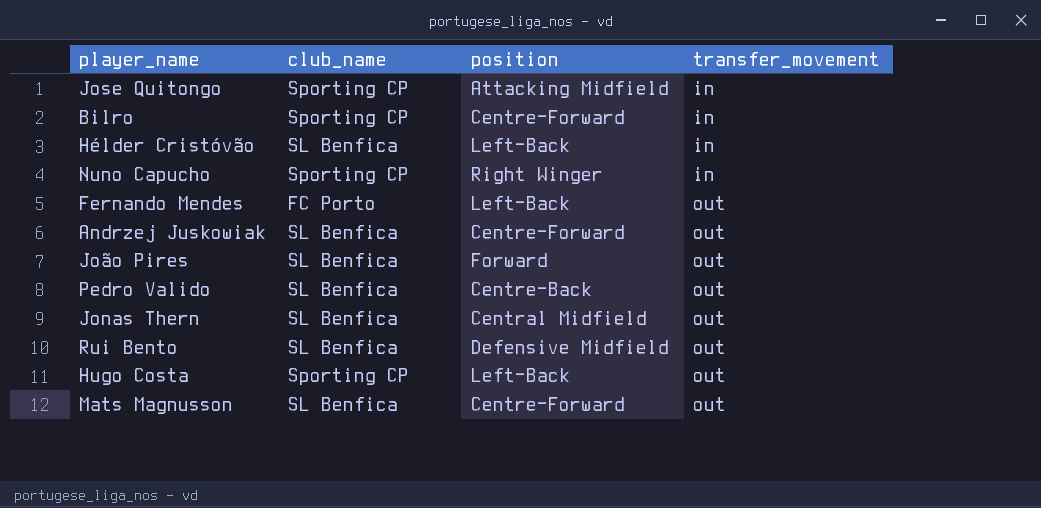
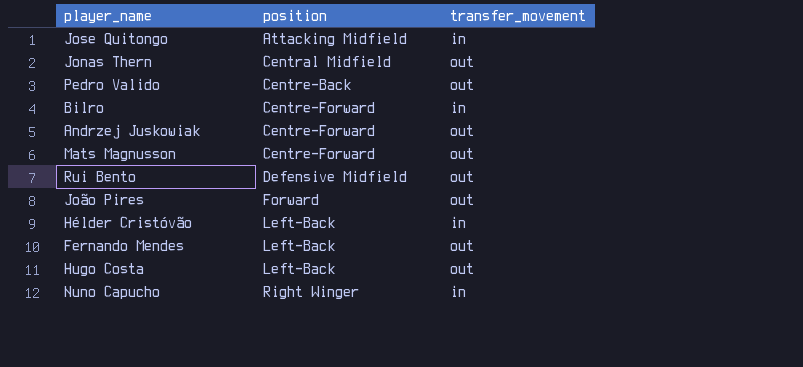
row order: transfer_movement ascending -> position ascending
column club_name | position: 2 -> none

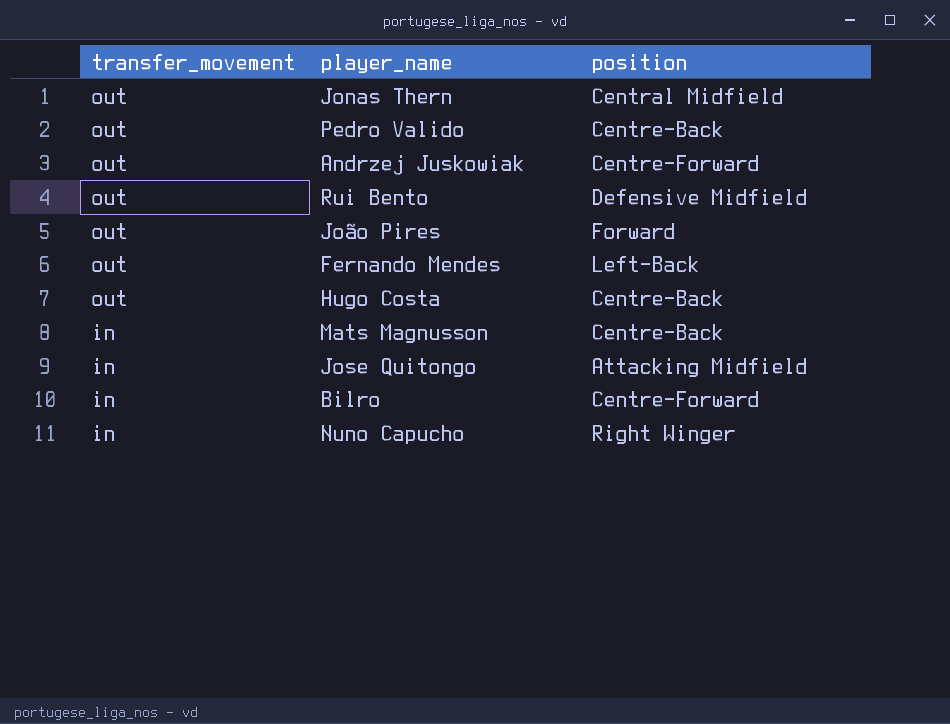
row order: position ascending -> transfer_movement descending
column transfer_movement | position: 3 -> 1
row Hélder Cristóvão: Left-Back | in -> none
Hugo Costa | position: Left-Back -> Centre-Back
Mats Magnusson | transfer_movement: out -> in
Mats Magnusson | position: Centre-Forward -> Centre-Back

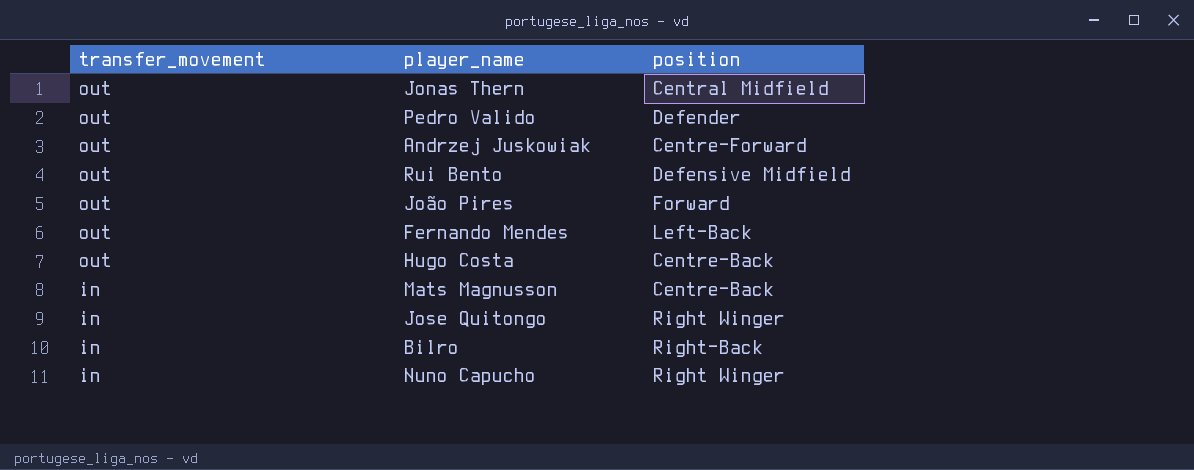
Pedro Valido | position: Centre-Back -> Defender
Jose Quitongo | position: Attacking Midfield -> Right Winger
Bilro | position: Centre-Forward -> Right-Back

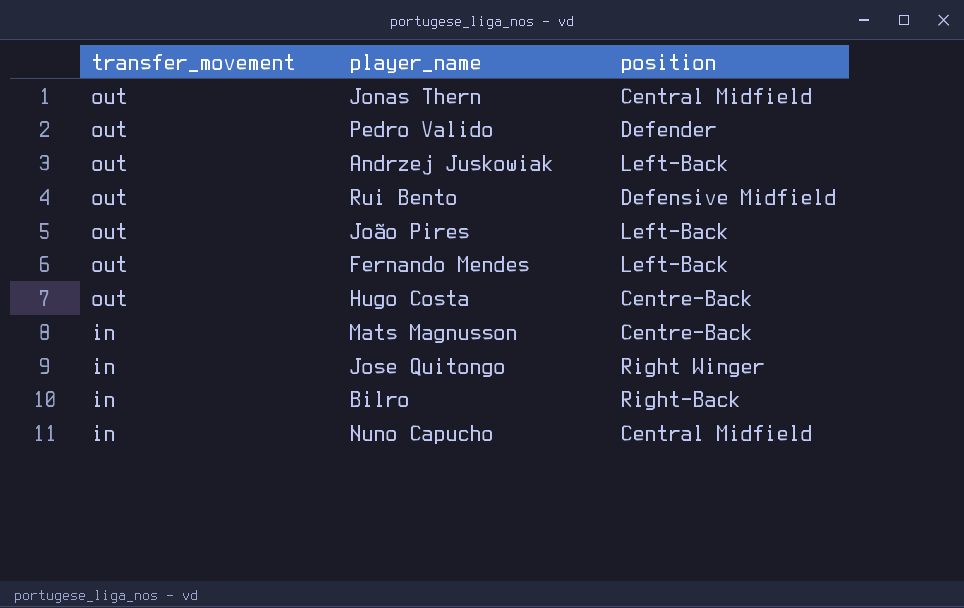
Andrzej Juskowiak | position: Centre-Forward -> Left-Back
João Pires | position: Forward -> Left-Back
Nuno Capucho | position: Right Winger -> Central Midfield

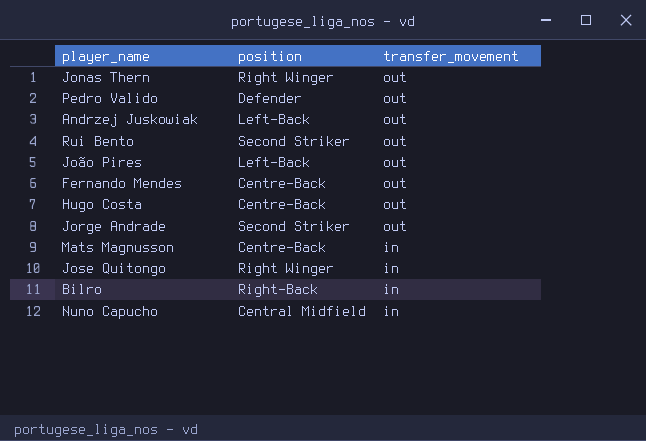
column transfer_movement | position: 1 -> 3
Jonas Thern | position: Central Midfield -> Right Winger
Rui Bento | position: Defensive Midfield -> Second Striker
Fernando Mendes | position: Left-Back -> Centre-Back
row Jorge Andrade: none -> Second Striker | out

